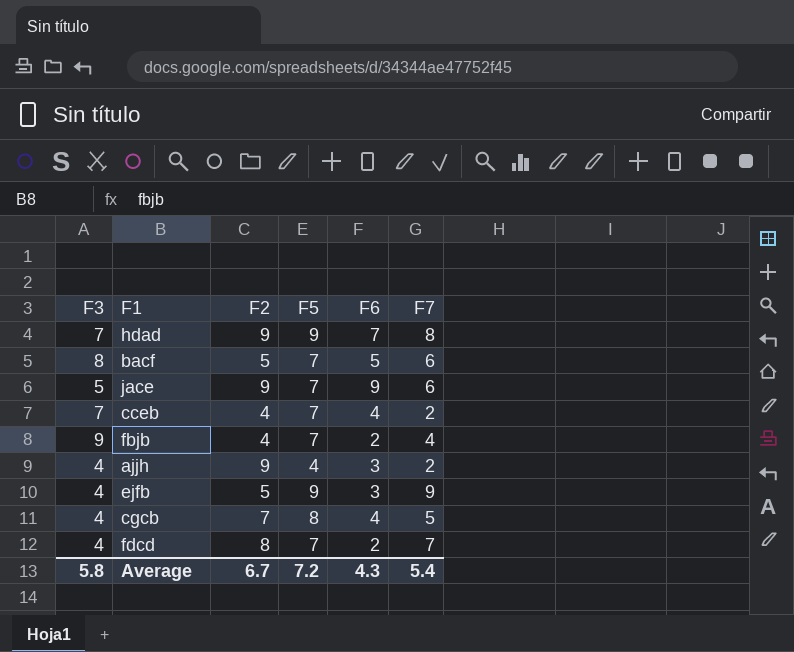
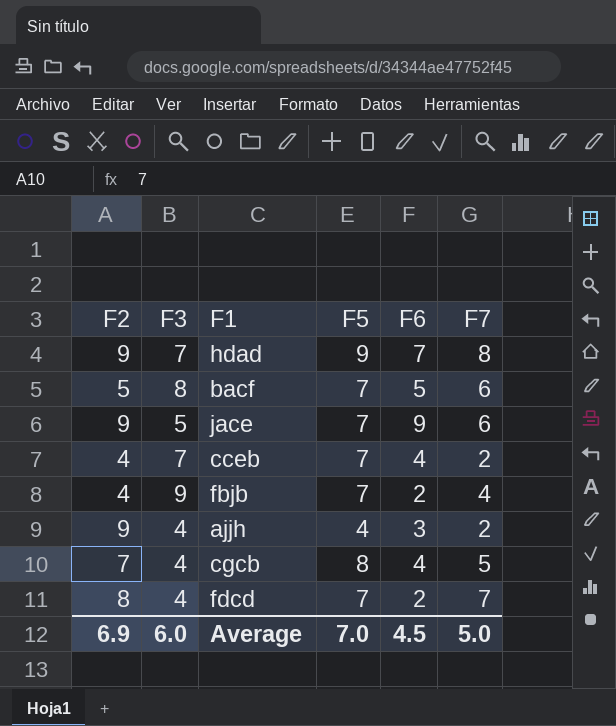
column F2 | position: 3 -> 1
row ejfb: 4 | 5 | 9 | 3 | 9 -> none
Average | F2: 6.7 -> 6.9
Average | F3: 5.8 -> 6.0
Average | F5: 7.2 -> 7.0
Average | F6: 4.3 -> 4.5
Average | F7: 5.4 -> 5.0

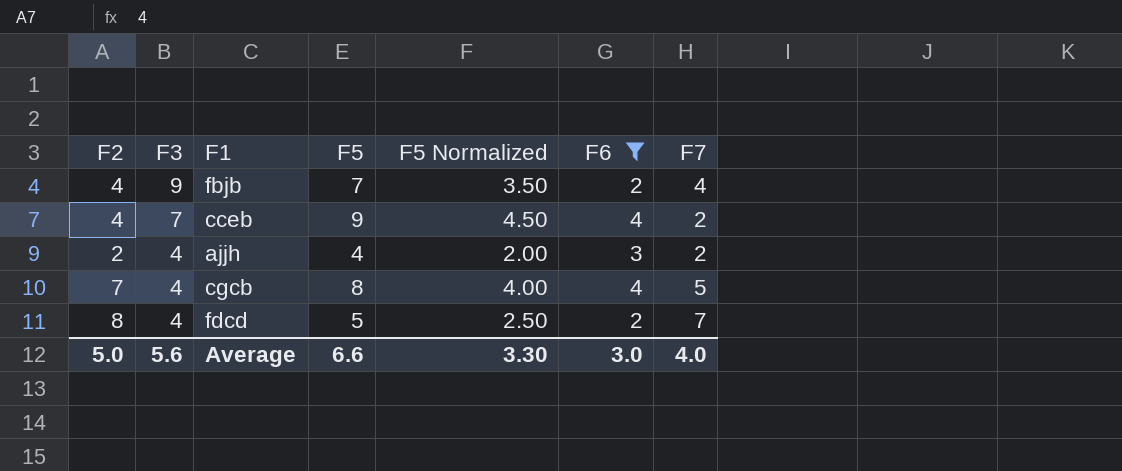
filter: none -> F6 <= 4
row order: none -> F3 descending
column F5 Normalized | formula: none -> [F5] * 0.5
cceb | F5: 7 -> 9
ajjh | F2: 9 -> 2
fdcd | F5: 7 -> 5
Average | F2: 6.9 -> 5.0
Average | F3: 6.0 -> 5.6
Average | F5: 7.0 -> 6.6
Average | F6: 4.5 -> 3.0
Average | F7: 5.0 -> 4.0

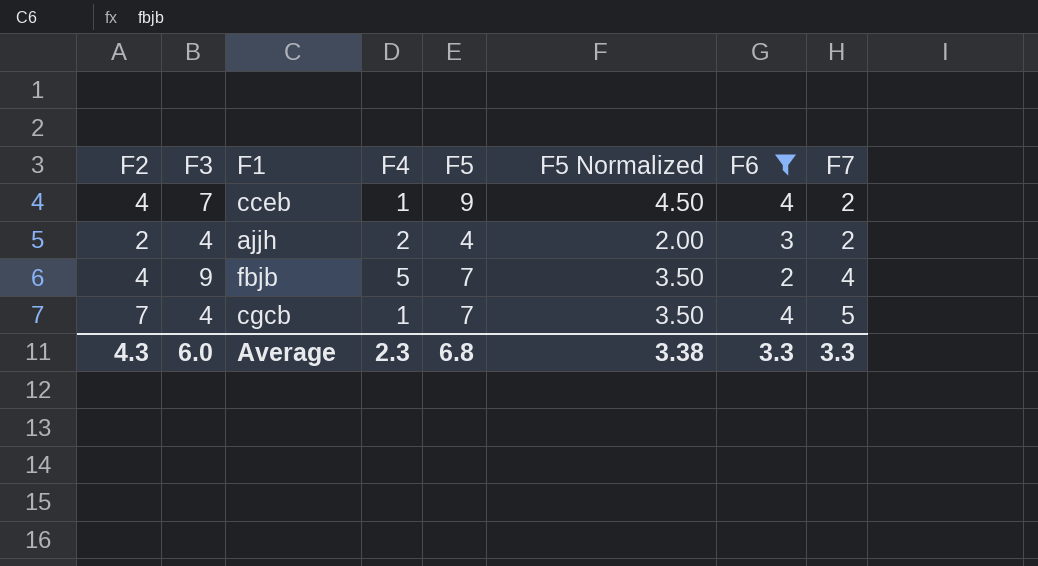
row order: F3 descending -> F7 ascending
column F4 | position: none -> 4
row fdcd: 8 | 4 | 5 | 2.50 | 2 | 7 -> none
cgcb | F5: 8 -> 7
cgcb | F5 Normalized: 4.00 -> 3.50
Average | F2: 5.0 -> 4.3
Average | F3: 5.6 -> 6.0
Average | F5: 6.6 -> 6.8
Average | F5 Normalized: 3.30 -> 3.38
Average | F6: 3.0 -> 3.3
Average | F7: 4.0 -> 3.3

